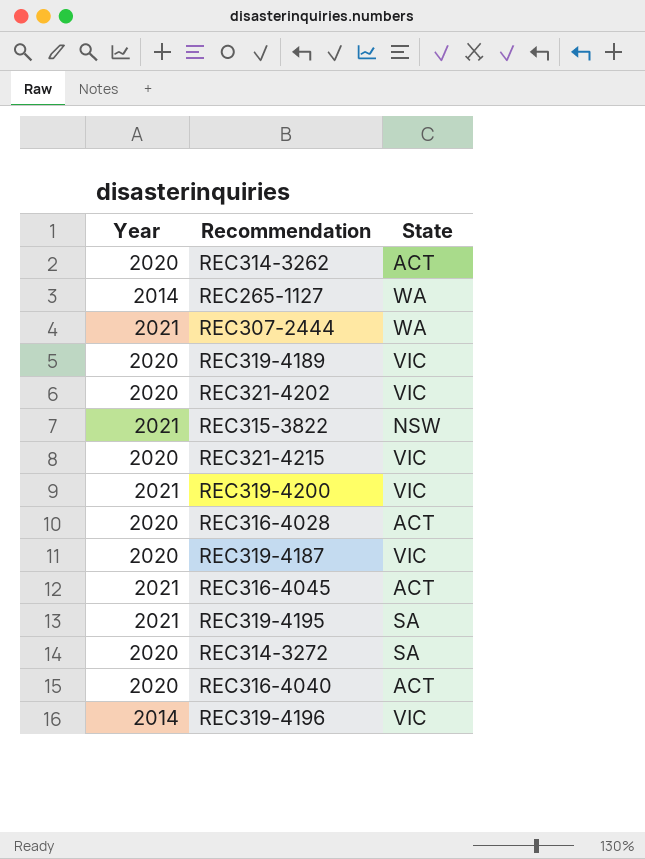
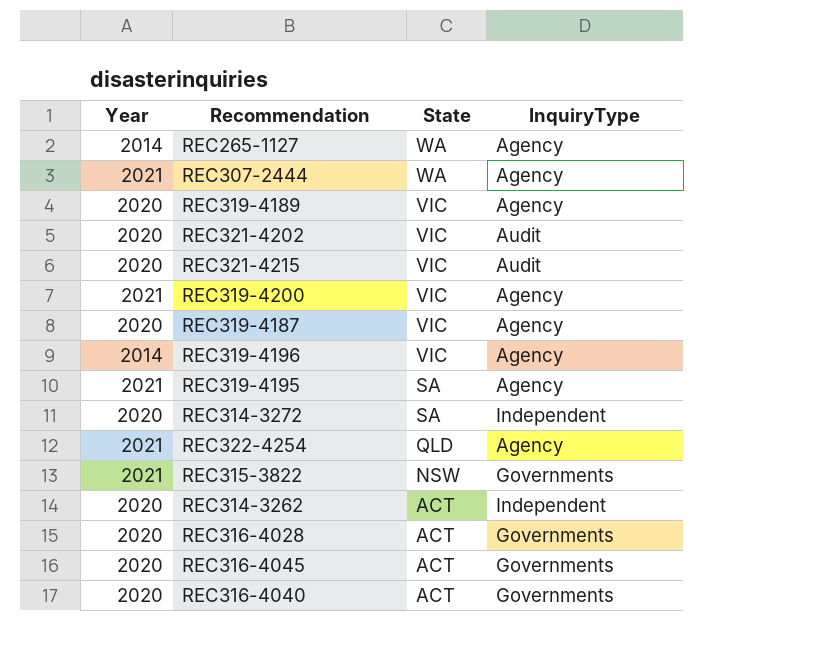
row order: none -> State descending
column InquiryType | position: none -> 4
row REC322-4254: none -> 2021 | QLD | Agency
REC316-4045 | Year: 2021 -> 2020

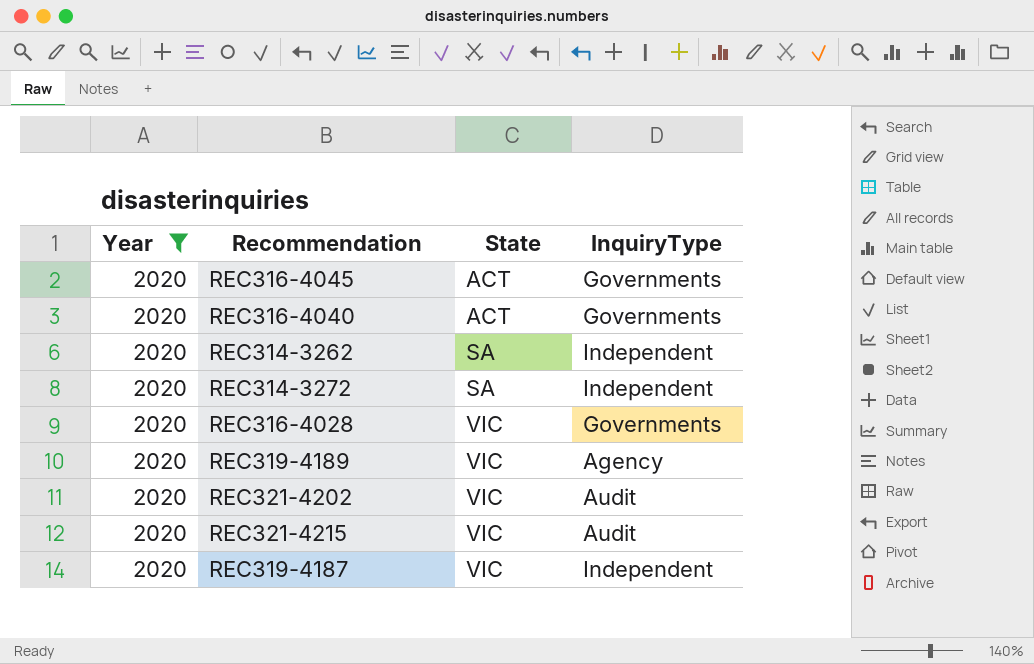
filter: none -> Year = 2020
row order: State descending -> State ascending
REC314-3262 | State: ACT -> SA
REC316-4028 | State: ACT -> VIC
REC319-4187 | InquiryType: Agency -> Independent

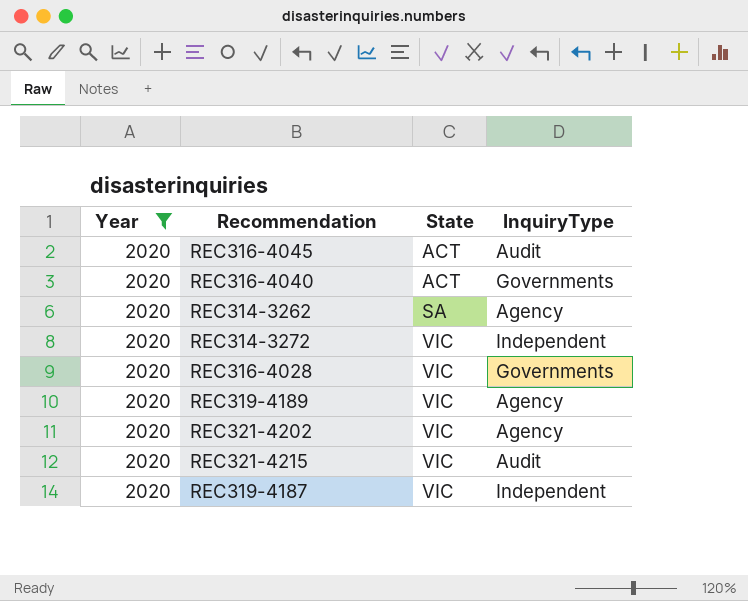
REC316-4045 | InquiryType: Governments -> Audit
REC314-3262 | InquiryType: Independent -> Agency
REC314-3272 | State: SA -> VIC
REC321-4202 | InquiryType: Audit -> Agency

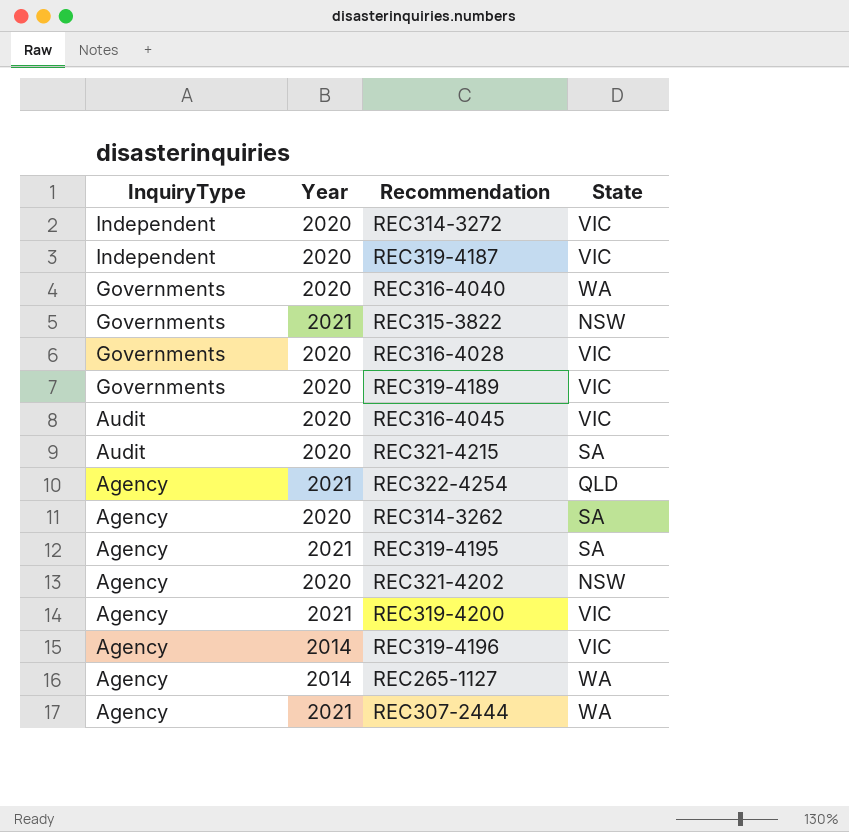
filter: Year = 2020 -> none
row order: State ascending -> InquiryType descending
column InquiryType | position: 4 -> 1
REC316-4040 | State: ACT -> WA
REC319-4189 | InquiryType: Agency -> Governments
REC316-4045 | State: ACT -> VIC
REC321-4215 | State: VIC -> SA
REC321-4202 | State: VIC -> NSW

